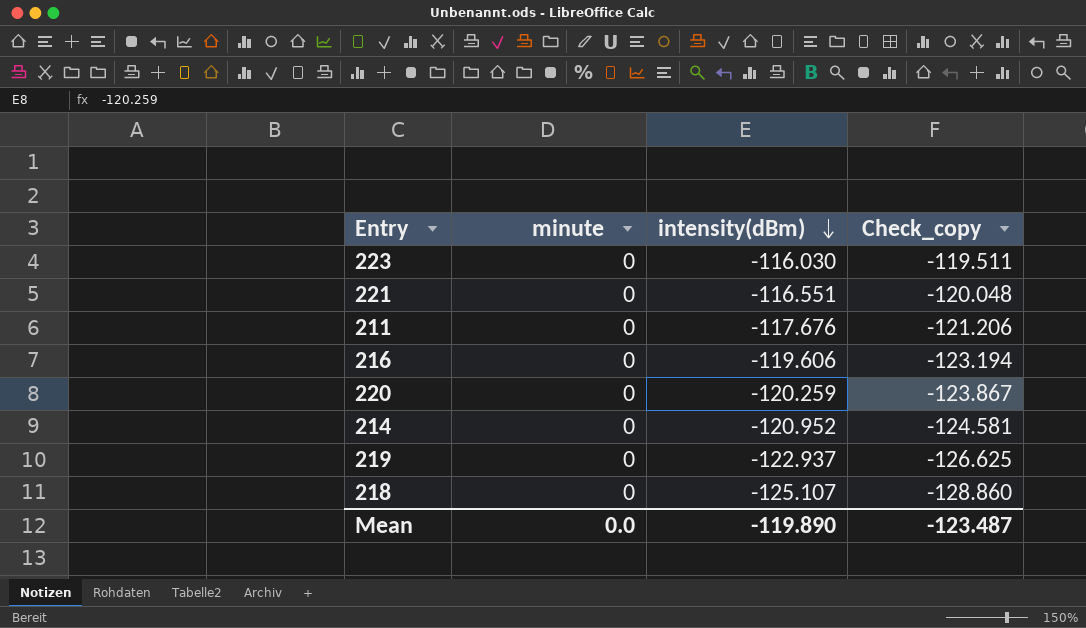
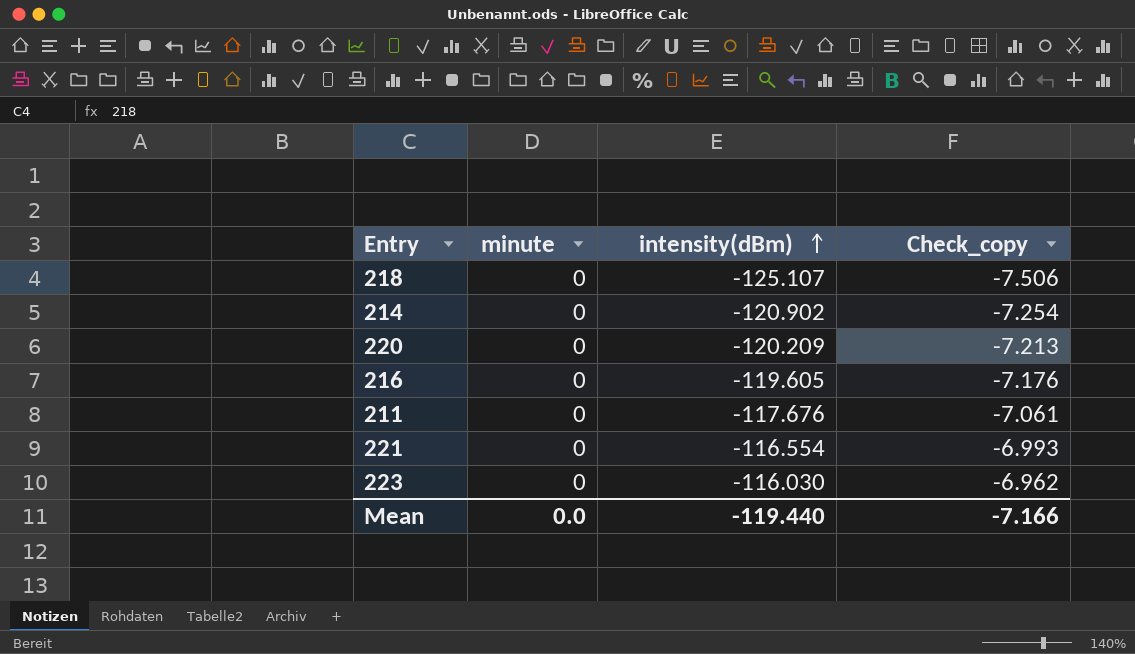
row order: intensity(dBm) descending -> intensity(dBm) ascending
column Check_copy | formula: [intensity(dBm)] * 1.03 -> [intensity(dBm)] * 0.06
row 219: 0 | -122.937 | -126.625 -> none
214 | intensity(dBm): -120.952 -> -120.902
220 | intensity(dBm): -120.259 -> -120.209
216 | intensity(dBm): -119.606 -> -119.605
221 | intensity(dBm): -116.551 -> -116.554
Mean | intensity(dBm): -119.890 -> -119.440
Mean | Check_copy: -123.487 -> -7.166

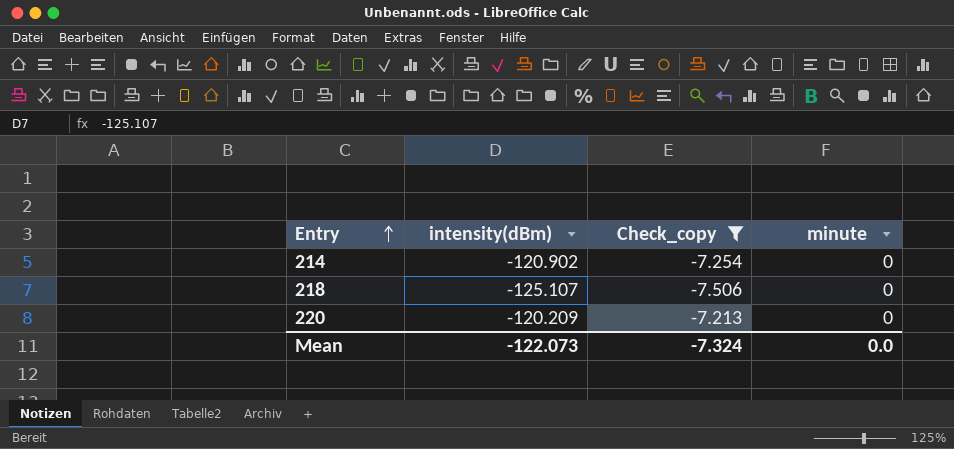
filter: none -> Check_copy <= -7.213
row order: intensity(dBm) ascending -> Entry ascending
column minute | position: 2 -> 4
Mean | intensity(dBm): -119.440 -> -122.073
Mean | Check_copy: -7.166 -> -7.324

